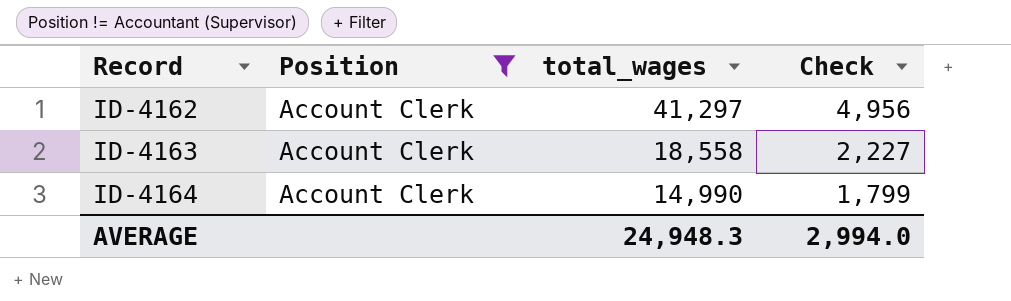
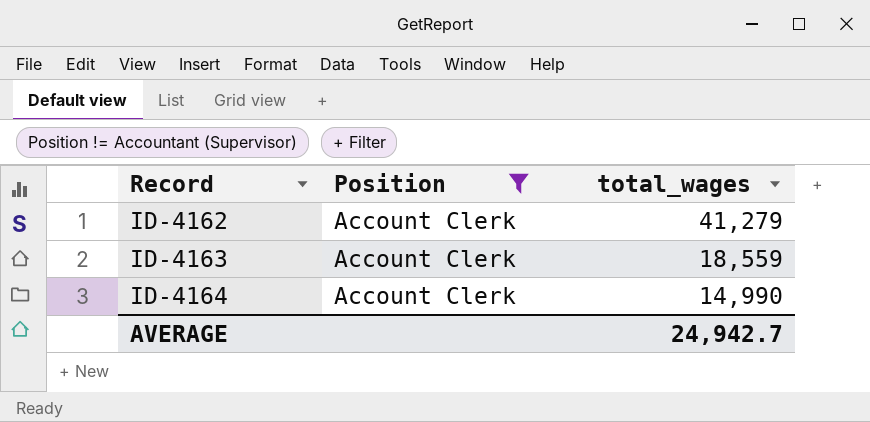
column Check | formula: [total_wages] * 0.12 -> none
ID-4162 | total_wages: 41,297 -> 41,279
ID-4163 | total_wages: 18,558 -> 18,559
AVERAGE | total_wages: 24,948.3 -> 24,942.7

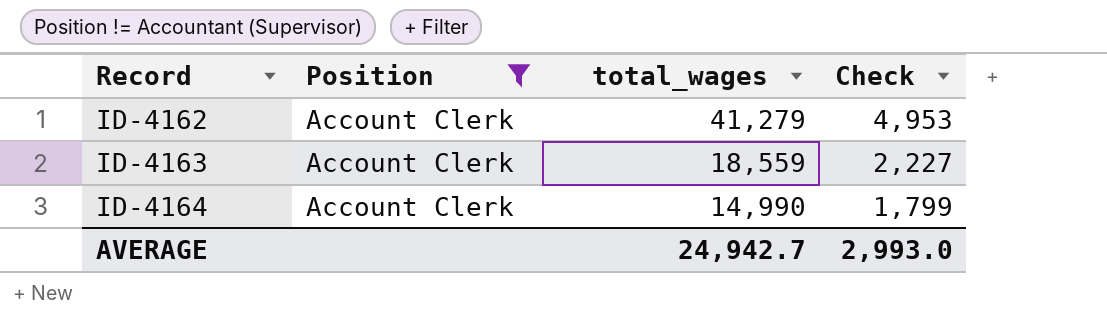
column Check | formula: none -> [total_wages] * 0.12

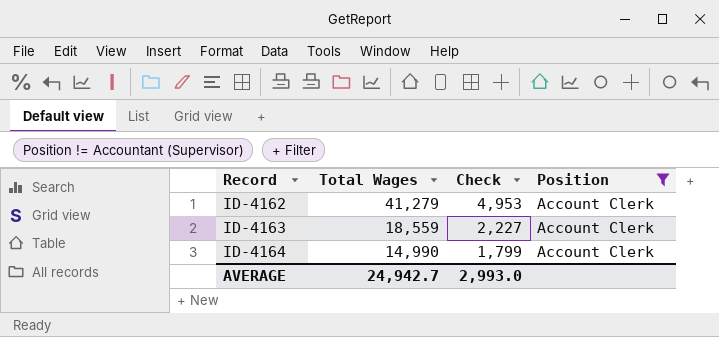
column name: total_wages -> Total Wages
column Position | position: 2 -> 4

